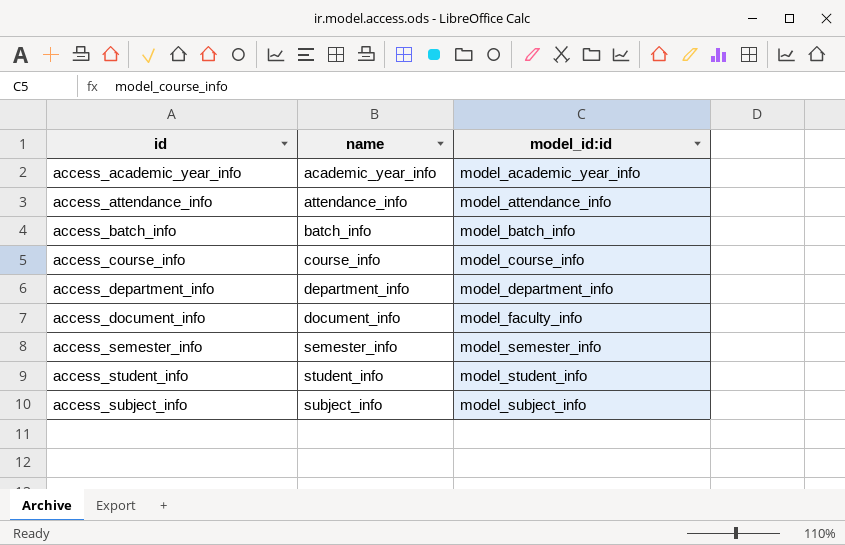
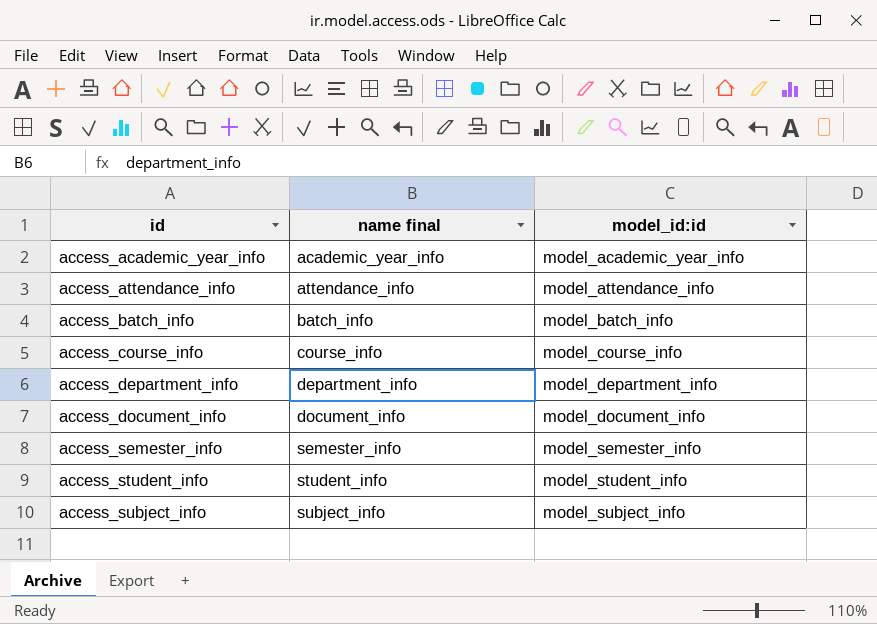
column name: name -> name final
access_document_info | model_id:id: model_faculty_info -> model_document_info

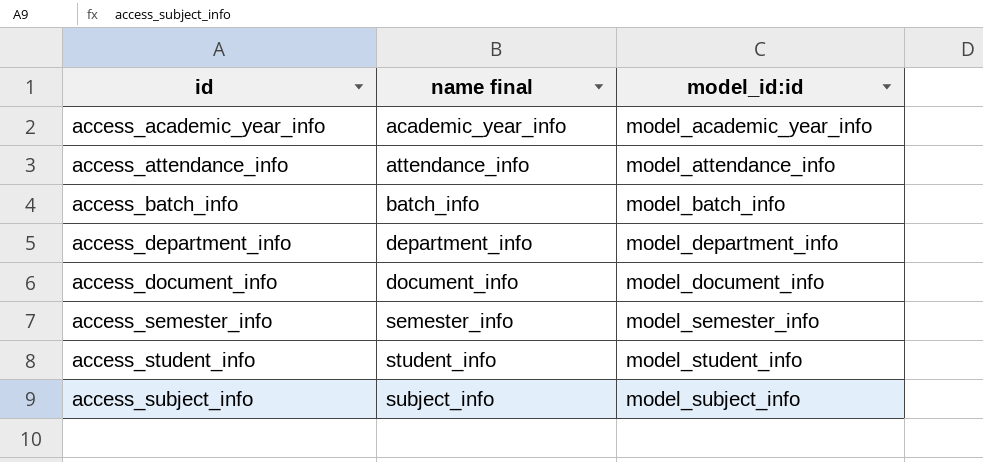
row access_course_info: course_info | model_course_info -> none

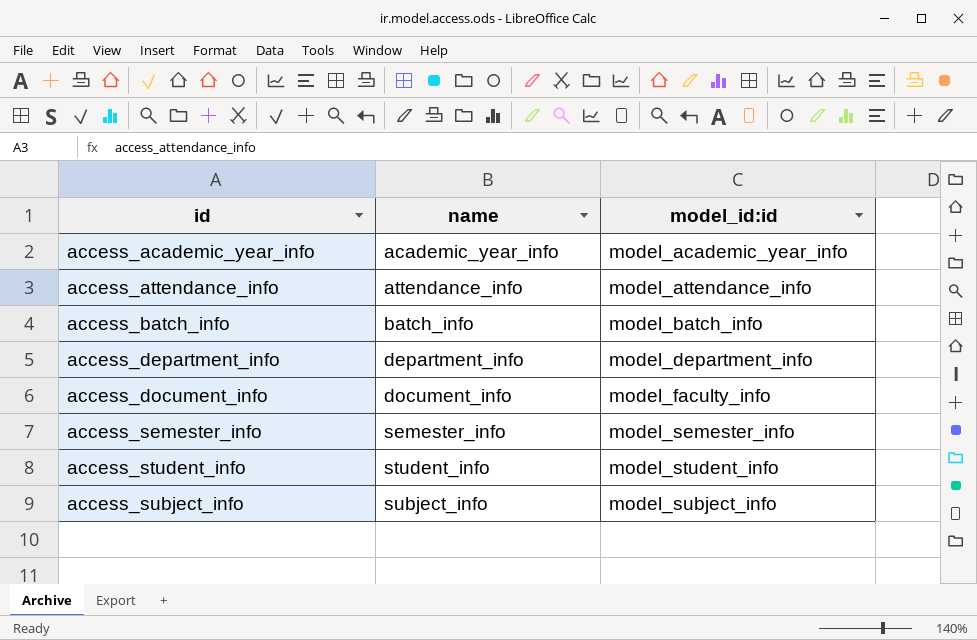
column name: name final -> name
access_document_info | model_id:id: model_document_info -> model_faculty_info

